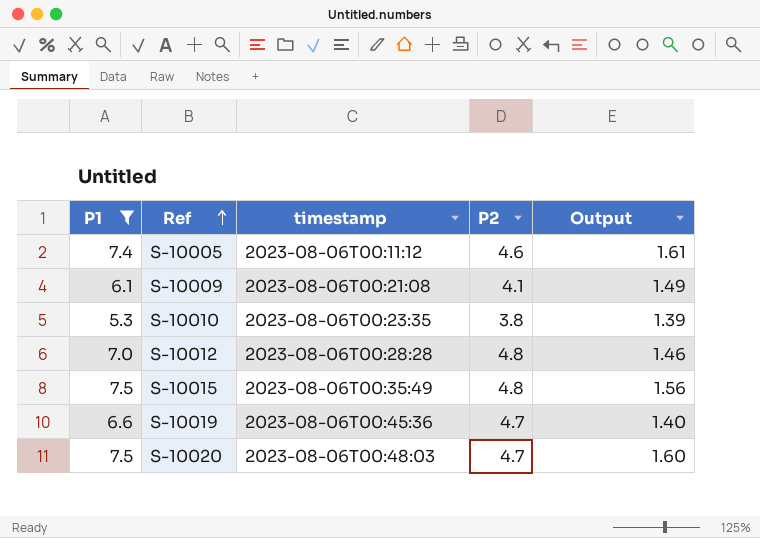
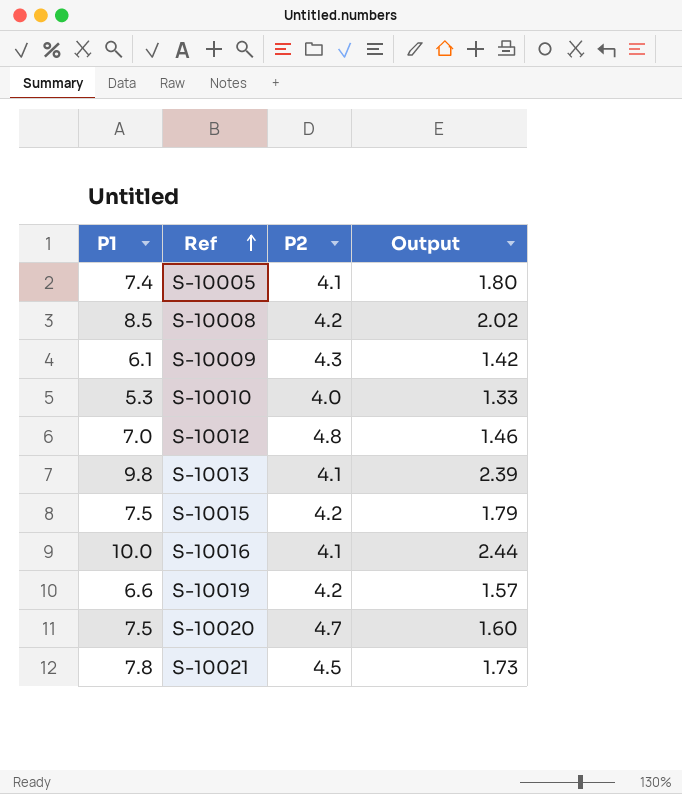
filter: P1 <= 7.5 -> none
column timestamp | position: 3 -> none
S-10005 | P2: 4.6 -> 4.1
S-10005 | Output: 1.61 -> 1.80
S-10009 | P2: 4.1 -> 4.3
S-10009 | Output: 1.49 -> 1.42
S-10010 | P2: 3.8 -> 4.0
S-10010 | Output: 1.39 -> 1.33
S-10015 | P2: 4.8 -> 4.2
S-10015 | Output: 1.56 -> 1.79
S-10019 | P2: 4.7 -> 4.2
S-10019 | Output: 1.40 -> 1.57

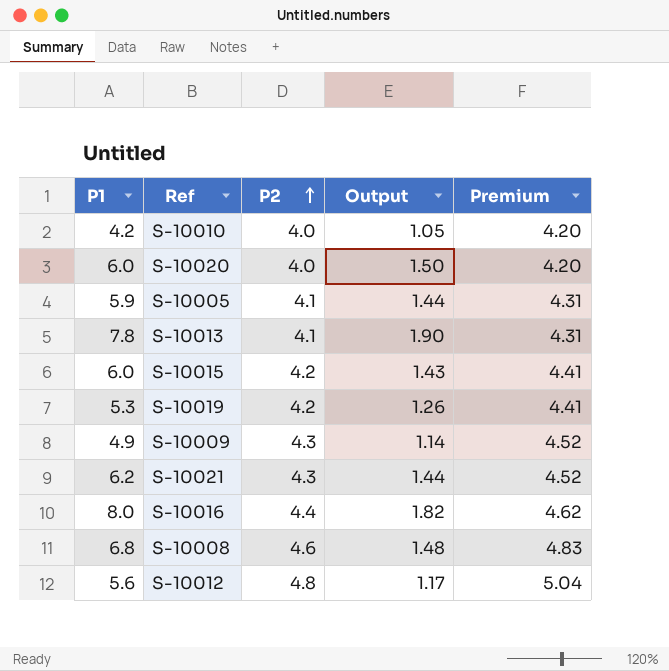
row order: Ref ascending -> P2 ascending
column Premium | formula: none -> [P2] * 1.05
S-10010 | P1: 5.3 -> 4.2
S-10010 | Output: 1.33 -> 1.05
S-10020 | P1: 7.5 -> 6.0
S-10020 | P2: 4.7 -> 4.0
S-10020 | Output: 1.60 -> 1.50
S-10005 | P1: 7.4 -> 5.9
S-10005 | Output: 1.80 -> 1.44
S-10013 | P1: 9.8 -> 7.8
S-10013 | Output: 2.39 -> 1.90
S-10015 | P1: 7.5 -> 6.0
S-10015 | Output: 1.79 -> 1.43
S-10019 | P1: 6.6 -> 5.3
S-10019 | Output: 1.57 -> 1.26
S-10009 | P1: 6.1 -> 4.9
S-10009 | Output: 1.42 -> 1.14
S-10021 | P1: 7.8 -> 6.2
S-10021 | P2: 4.5 -> 4.3
S-10021 | Output: 1.73 -> 1.44
S-10016 | P1: 10.0 -> 8.0
S-10016 | P2: 4.1 -> 4.4
S-10016 | Output: 2.44 -> 1.82
S-10008 | P1: 8.5 -> 6.8
S-10008 | P2: 4.2 -> 4.6
S-10008 | Output: 2.02 -> 1.48
S-10012 | P1: 7.0 -> 5.6
S-10012 | Output: 1.46 -> 1.17

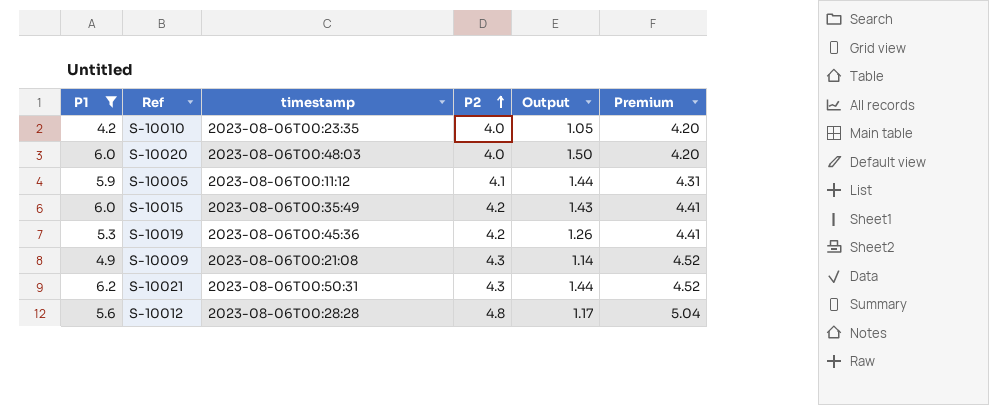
filter: none -> P1 <= 6.2
column timestamp | position: none -> 3

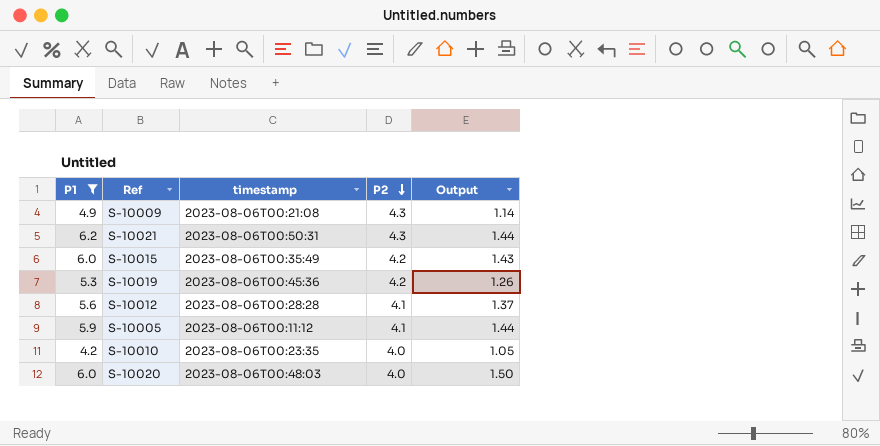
row order: P2 ascending -> P2 descending
column Premium | formula: [P2] * 1.05 -> none
S-10012 | P2: 4.8 -> 4.1
S-10012 | Output: 1.17 -> 1.37

